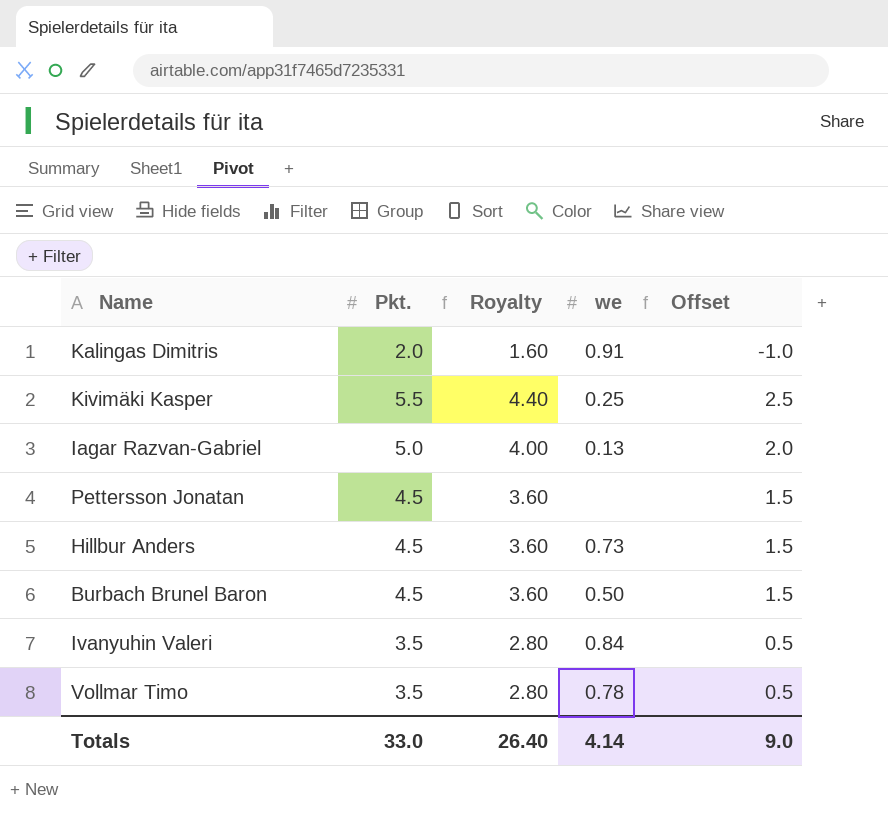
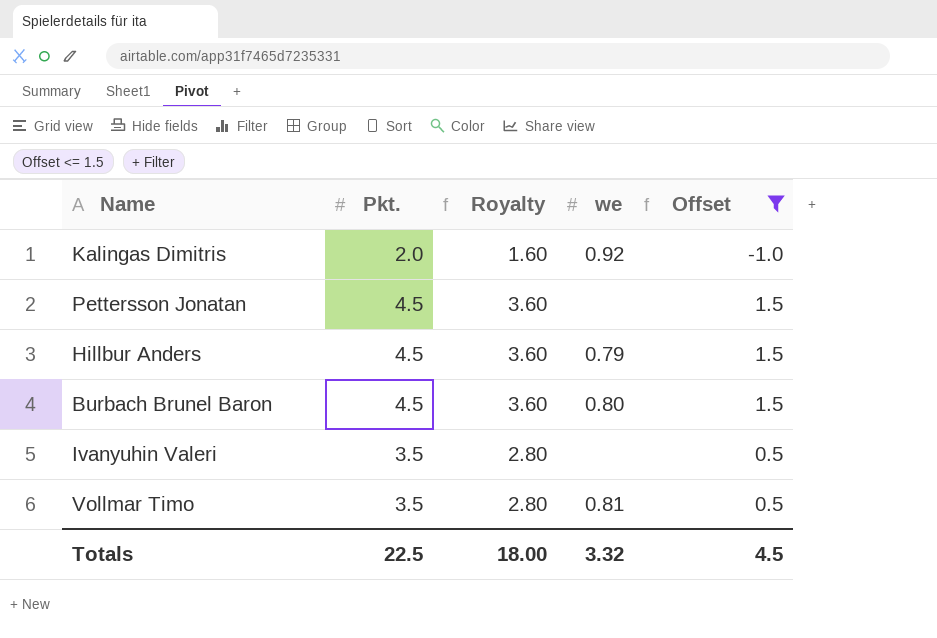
filter: none -> Offset <= 1.5
Kalingas Dimitris | we: 0.91 -> 0.92
Hillbur Anders | we: 0.73 -> 0.79
Burbach Brunel Baron | we: 0.50 -> 0.80
Ivanyuhin Valeri | we: 0.84 -> none
Vollmar Timo | we: 0.78 -> 0.81
Totals | Pkt.: 33.0 -> 22.5
Totals | Royalty: 26.40 -> 18.00
Totals | we: 4.14 -> 3.32
Totals | Offset: 9.0 -> 4.5

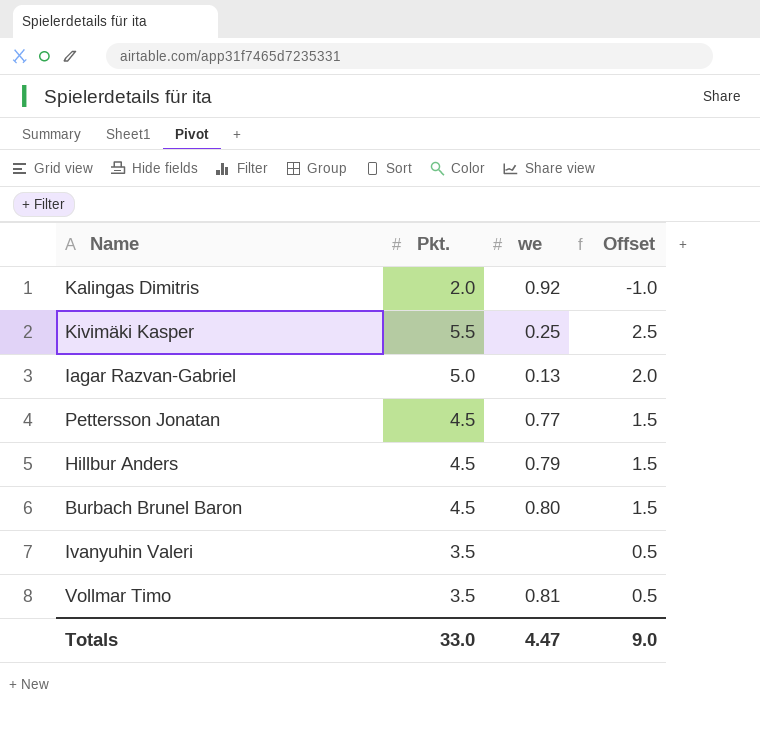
filter: Offset <= 1.5 -> none
column Royalty | formula: [Pkt.] * 0.8 -> none
Pettersson Jonatan | we: none -> 0.77
Totals | Pkt.: 22.5 -> 33.0
Totals | we: 3.32 -> 4.47
Totals | Offset: 4.5 -> 9.0

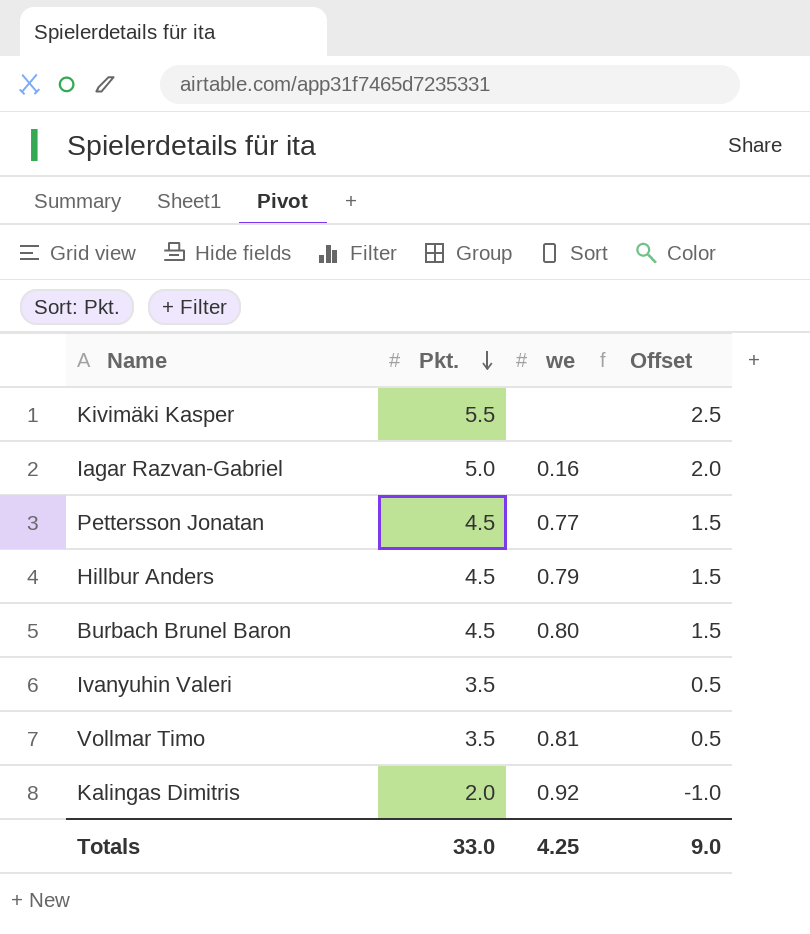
row order: none -> Pkt. descending
Kivimäki Kasper | we: 0.25 -> none
Iagar Razvan-Gabriel | we: 0.13 -> 0.16
Totals | we: 4.47 -> 4.25

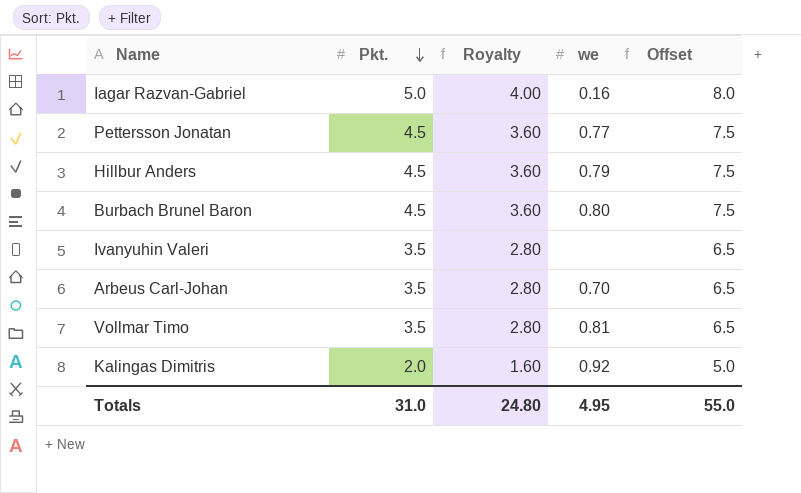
column Royalty | formula: none -> [Pkt.] * 0.8
column Offset | formula: [Pkt.] - 3 -> [Pkt.] + 3
row Kivimäki Kasper: 5.5 | none | 2.5 -> none
row Arbeus Carl-Johan: none -> 3.5 | 2.80 | 0.70 | 6.5
Totals | Pkt.: 33.0 -> 31.0
Totals | we: 4.25 -> 4.95
Totals | Offset: 9.0 -> 55.0

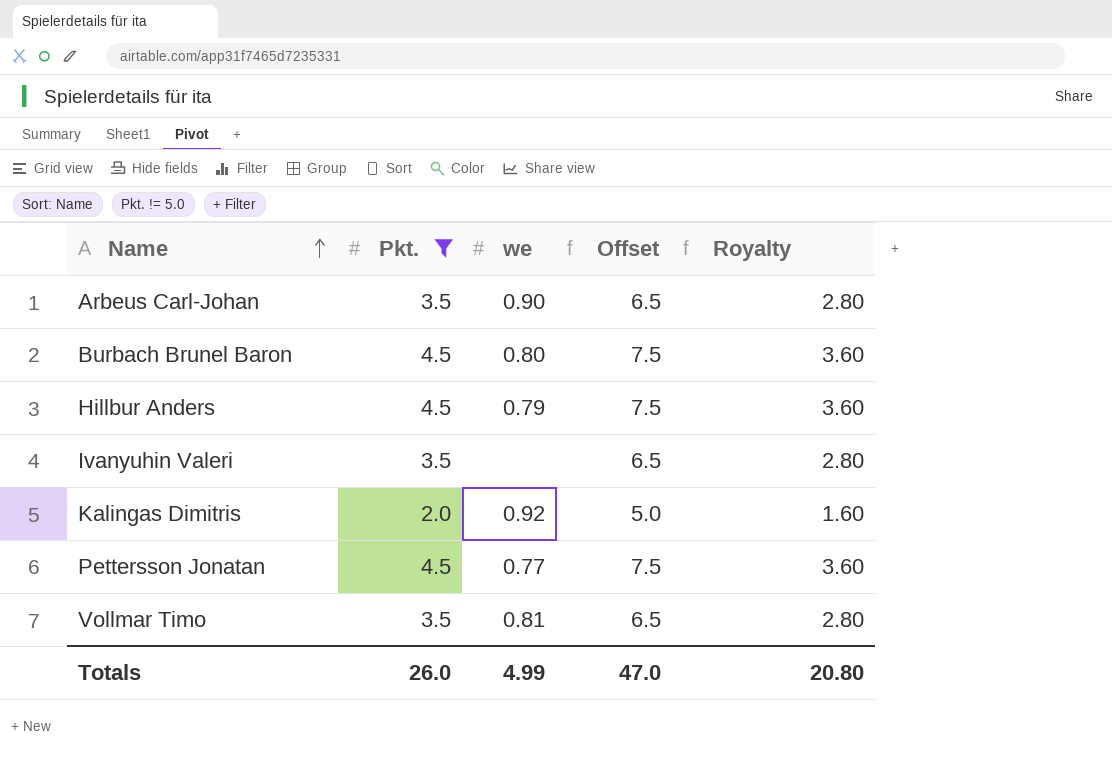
filter: none -> Pkt. != 5.0
row order: Pkt. descending -> Name ascending
column Royalty | position: 3 -> 5
Arbeus Carl-Johan | we: 0.70 -> 0.90
Totals | Pkt.: 31.0 -> 26.0
Totals | we: 4.95 -> 4.99
Totals | Offset: 55.0 -> 47.0
Totals | Royalty: 24.80 -> 20.80

